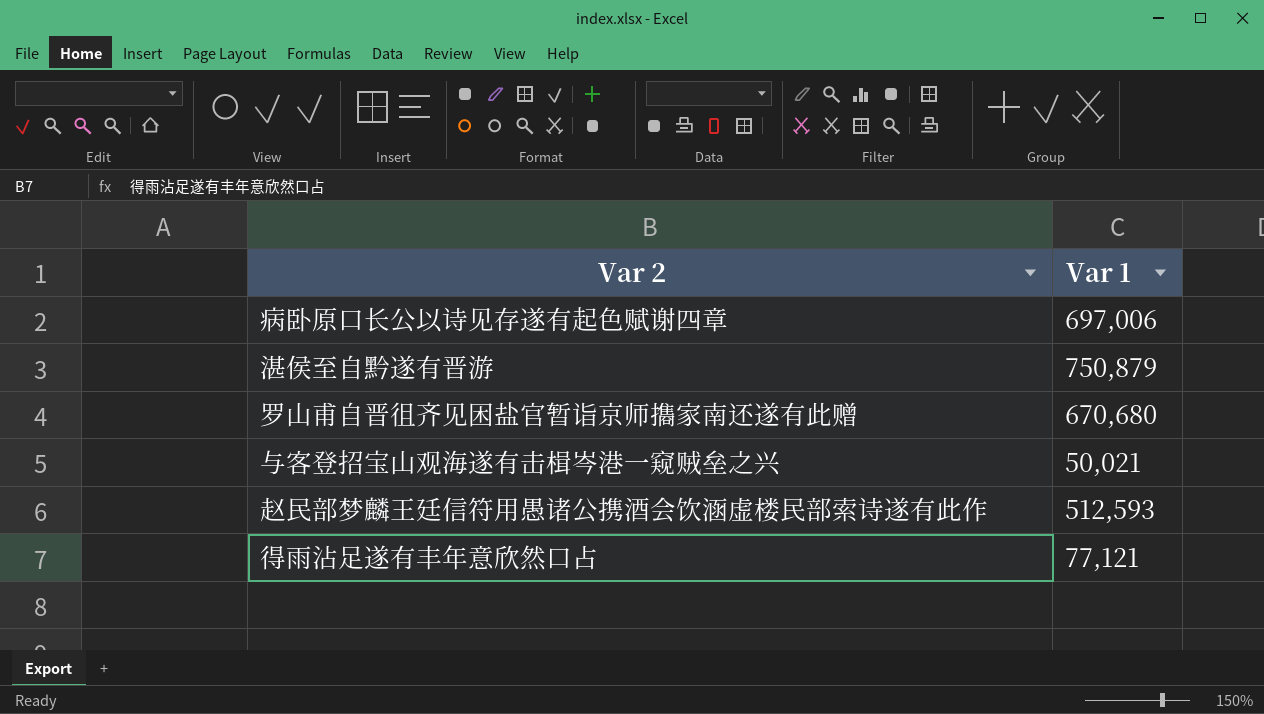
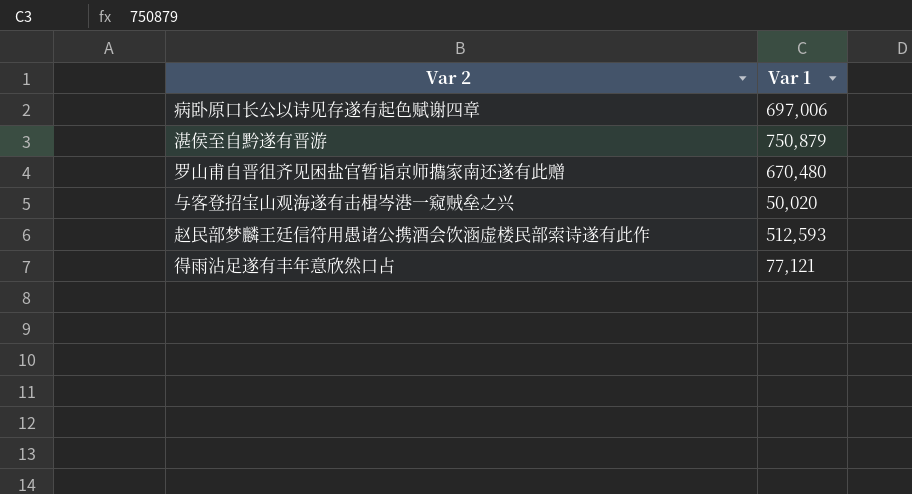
罗山甫自晋徂齐见困盐官暂诣京师㩦家南还遂有此赠 | Var 1: 670,680 -> 670,480
与客登招宝山观海遂有击楫岑港一窥贼垒之兴 | Var 1: 50,021 -> 50,020

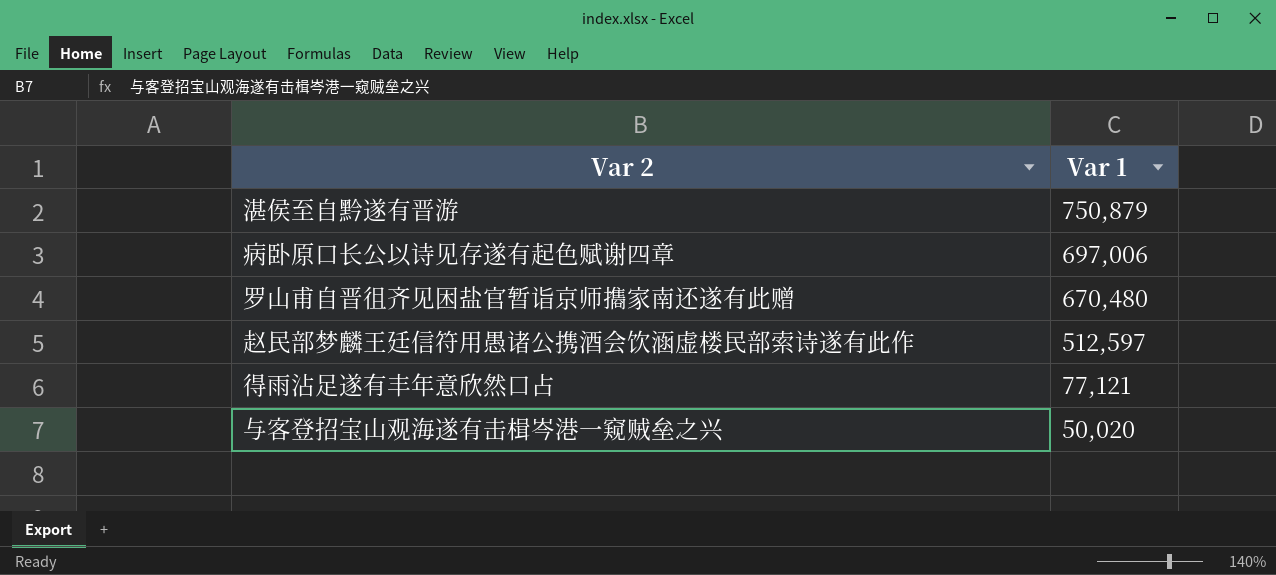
row order: none -> Var 1 descending
赵民部梦麟王廷信符用愚诸公携酒会饮涵虚楼民部索诗遂有此作 | Var 1: 512,593 -> 512,597

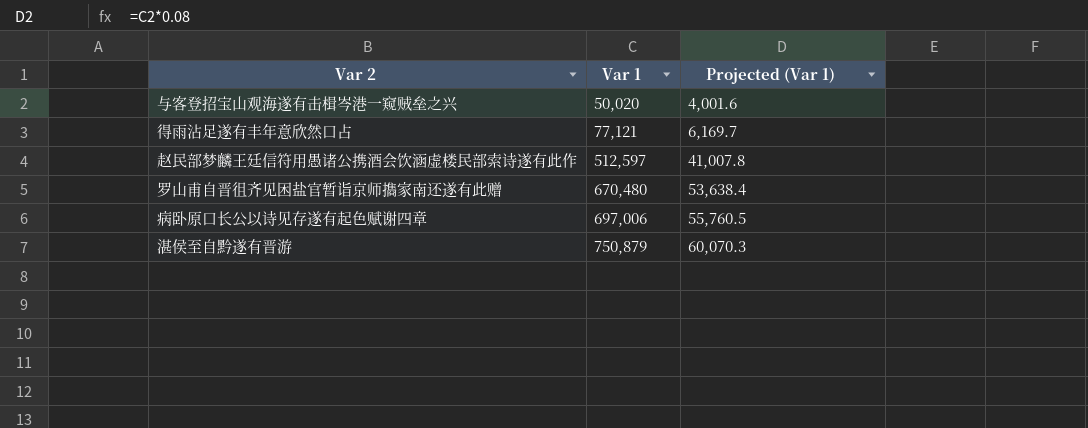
row order: Var 1 descending -> Var 1 ascending
column Projected (Var 1) | formula: none -> [Var 1] * 0.08

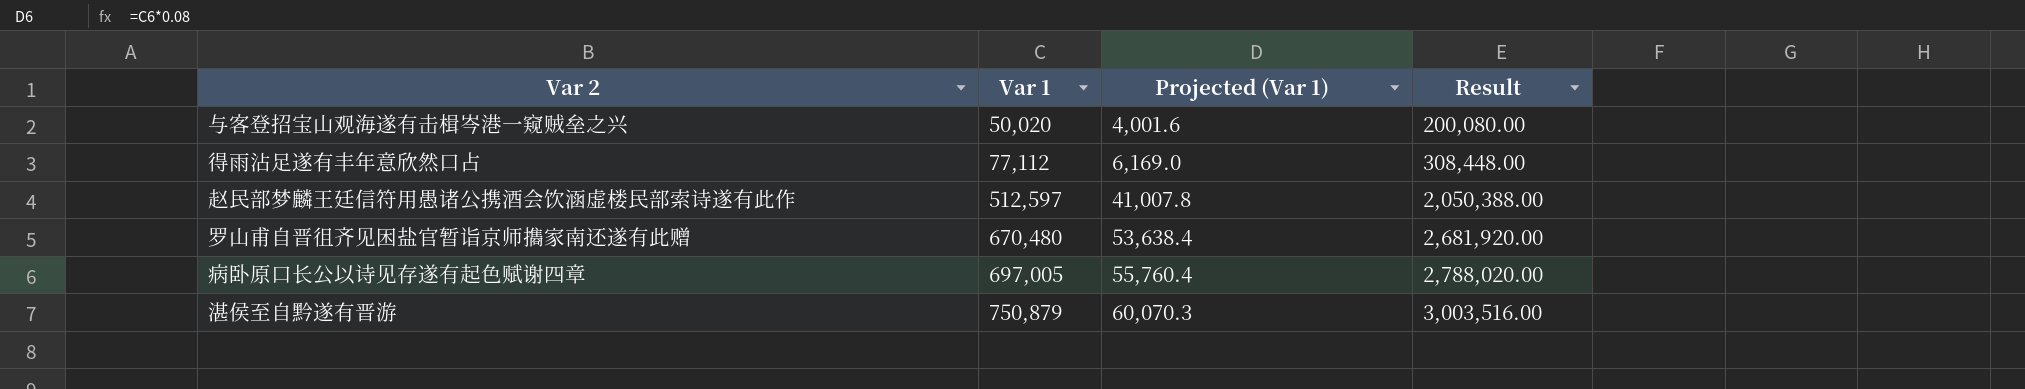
column Result | formula: none -> [Var 1] * 4
得雨沾足遂有丰年意欣然口占 | Var 1: 77,121 -> 77,112
得雨沾足遂有丰年意欣然口占 | Projected (Var 1): 6,169.7 -> 6,169.0
病卧原口长公以诗见存遂有起色赋谢四章 | Var 1: 697,006 -> 697,005
病卧原口长公以诗见存遂有起色赋谢四章 | Projected (Var 1): 55,760.5 -> 55,760.4

